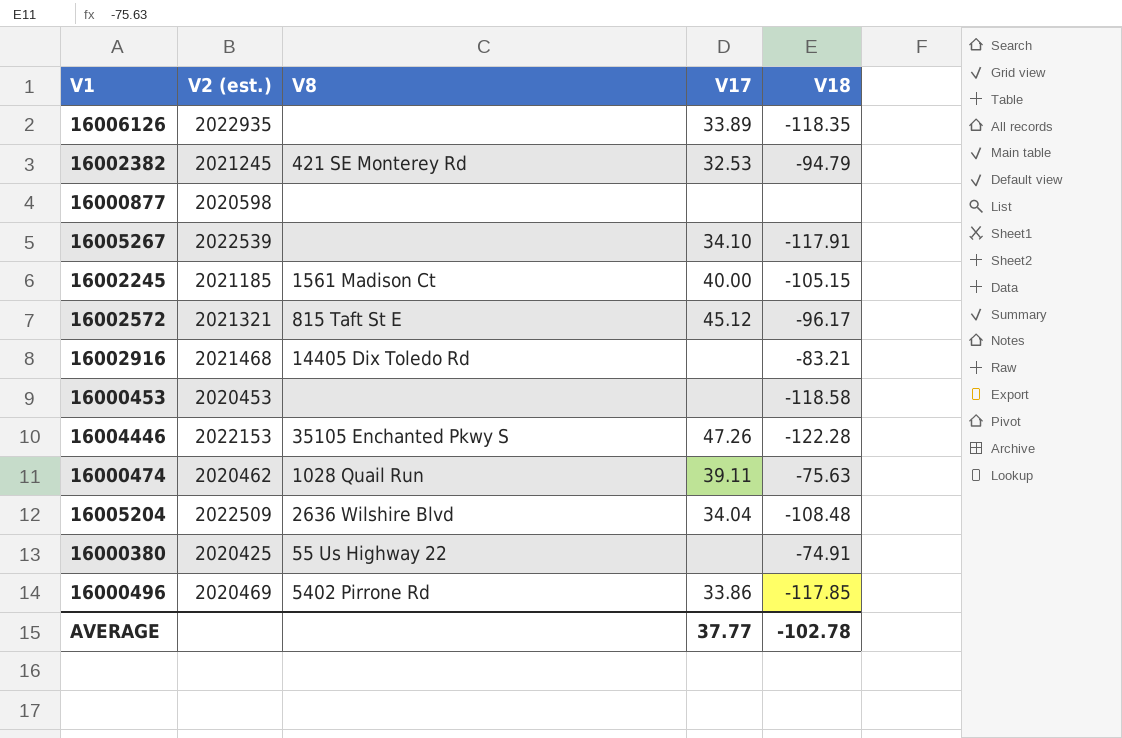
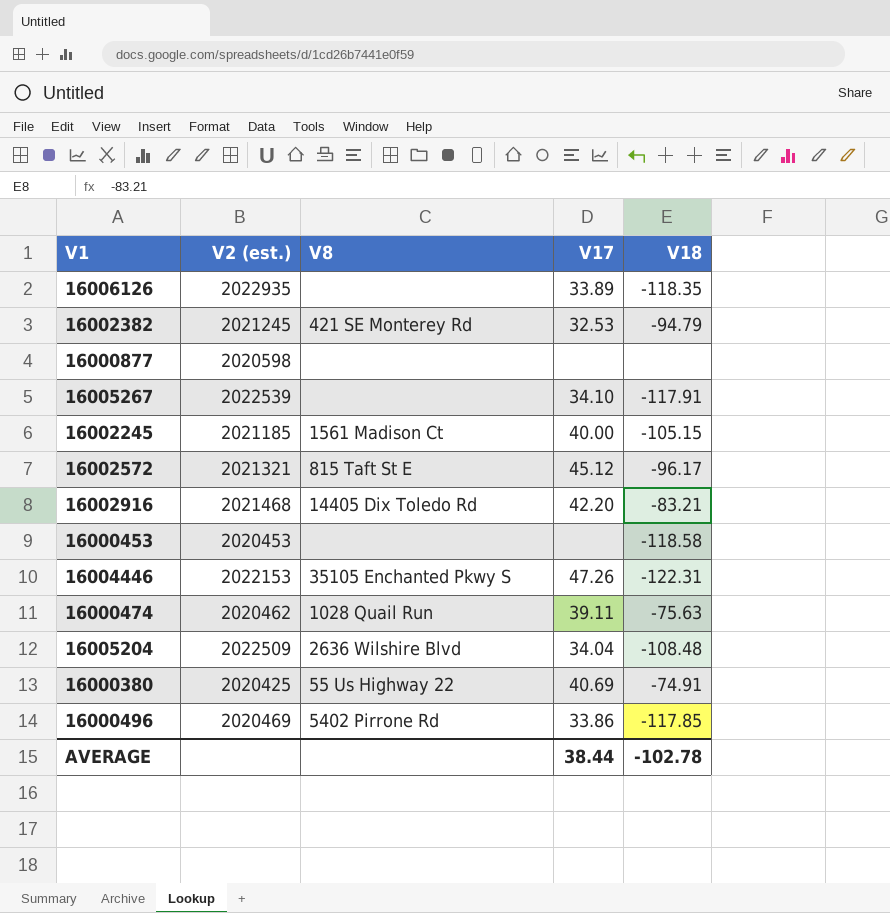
16002916 | V17: none -> 42.20
16004446 | V18: -122.28 -> -122.31
16000380 | V17: none -> 40.69
AVERAGE | V17: 37.77 -> 38.44

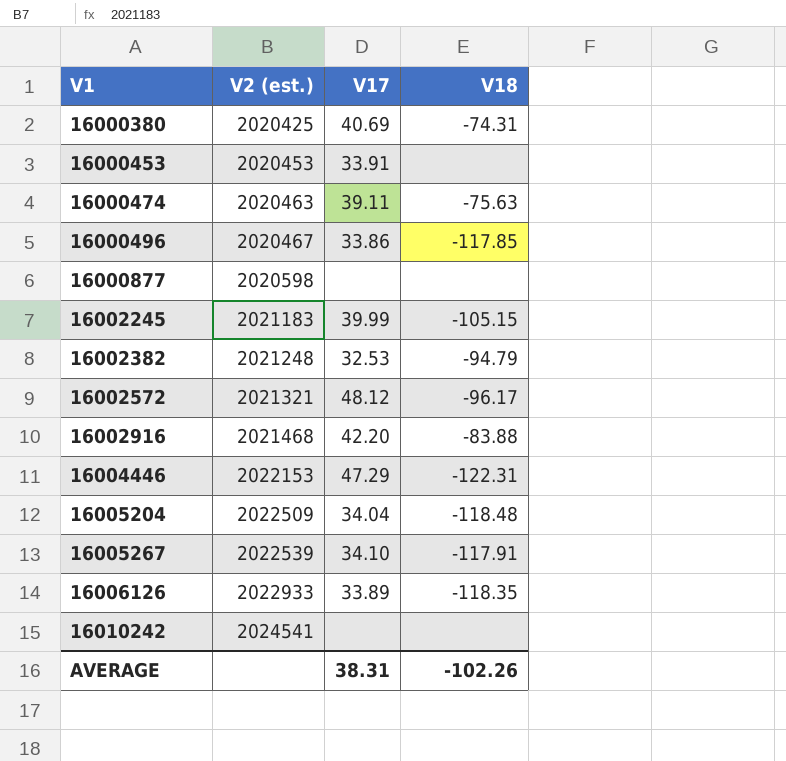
row order: none -> V1 ascending
column V8 | position: 3 -> none
16000380 | V18: -74.91 -> -74.31
16000453 | V17: none -> 33.91
16000453 | V18: -118.58 -> none
16000474 | V2 (est.): 2020462 -> 2020463
16000496 | V2 (est.): 2020469 -> 2020467
16002245 | V2 (est.): 2021185 -> 2021183
16002245 | V17: 40.00 -> 39.99
16002382 | V2 (est.): 2021245 -> 2021248
16002572 | V17: 45.12 -> 48.12
16002916 | V18: -83.21 -> -83.88
16004446 | V17: 47.26 -> 47.29
16005204 | V18: -108.48 -> -118.48
16006126 | V2 (est.): 2022935 -> 2022933
row 16010242: none -> 2024541 | none | none
AVERAGE | V17: 38.44 -> 38.31
AVERAGE | V18: -102.78 -> -102.26

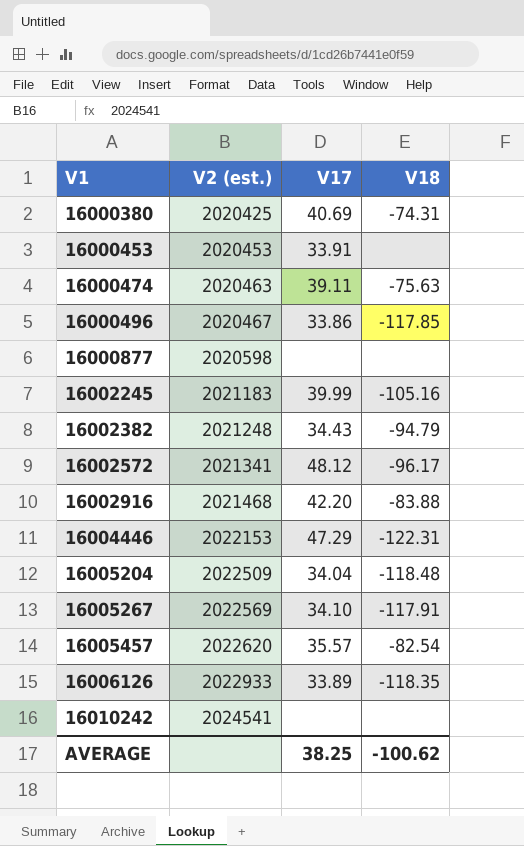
16002245 | V18: -105.15 -> -105.16
16002382 | V17: 32.53 -> 34.43
16002572 | V2 (est.): 2021321 -> 2021341
16005267 | V2 (est.): 2022539 -> 2022569
row 16005457: none -> 2022620 | 35.57 | -82.54
AVERAGE | V17: 38.31 -> 38.25
AVERAGE | V18: -102.26 -> -100.62

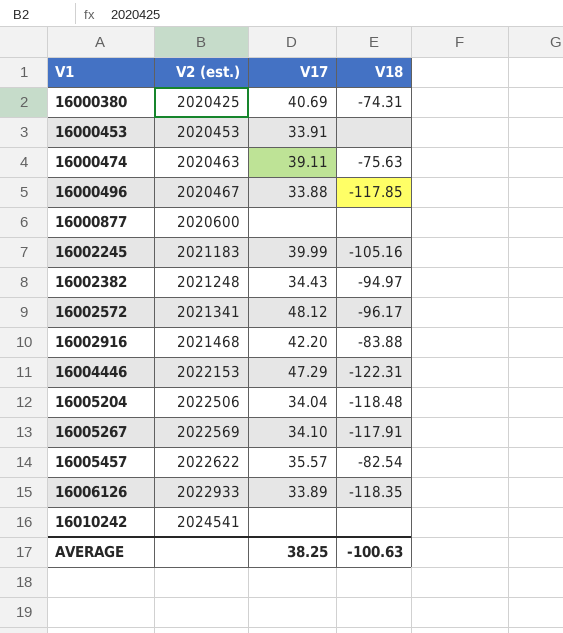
16000496 | V17: 33.86 -> 33.88
16000877 | V2 (est.): 2020598 -> 2020600
16002382 | V18: -94.79 -> -94.97
16005204 | V2 (est.): 2022509 -> 2022506
16005457 | V2 (est.): 2022620 -> 2022622
AVERAGE | V18: -100.62 -> -100.63

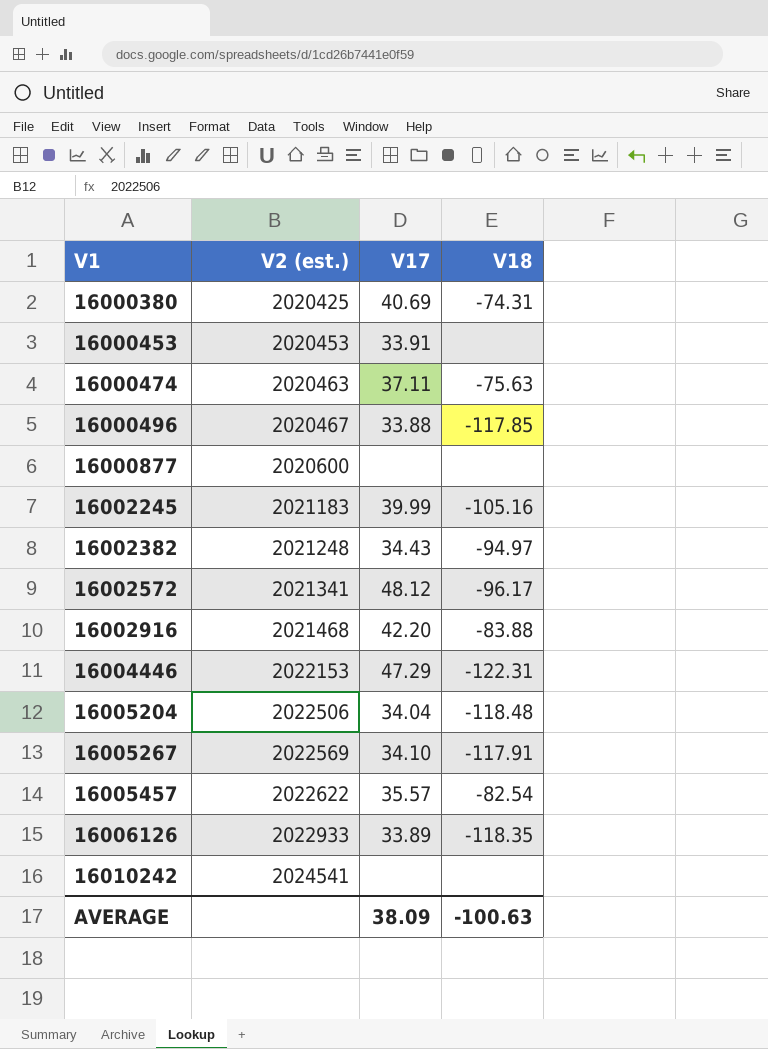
16000474 | V17: 39.11 -> 37.11
AVERAGE | V17: 38.25 -> 38.09

